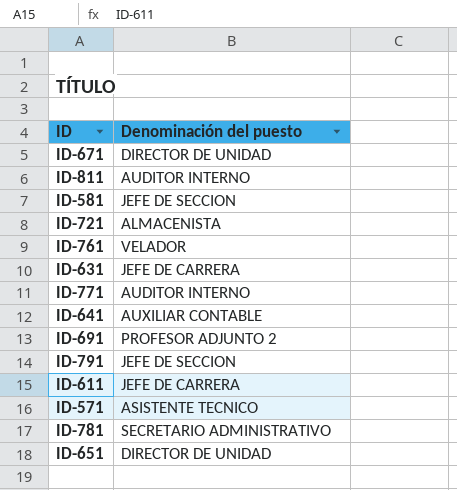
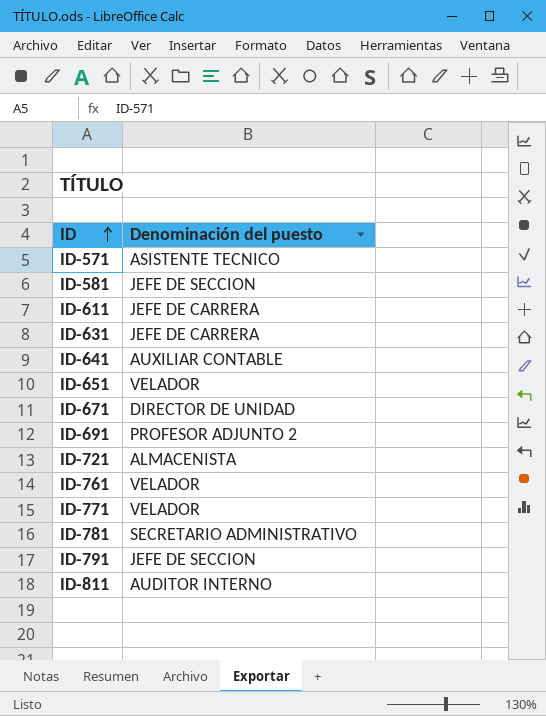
row order: none -> ID ascending
ID-651 | Denominación del puesto: DIRECTOR DE UNIDAD -> VELADOR
ID-771 | Denominación del puesto: AUDITOR INTERNO -> VELADOR

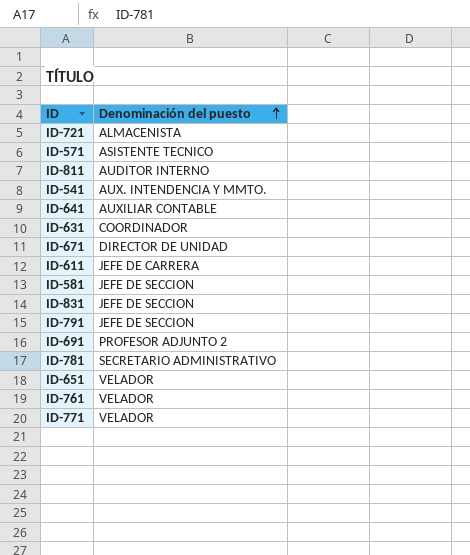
row order: ID ascending -> Denominación del puesto ascending
row ID-541: none -> AUX. INTENDENCIA Y MMTO.
ID-631 | Denominación del puesto: JEFE DE CARRERA -> COORDINADOR
row ID-831: none -> JEFE DE SECCION

